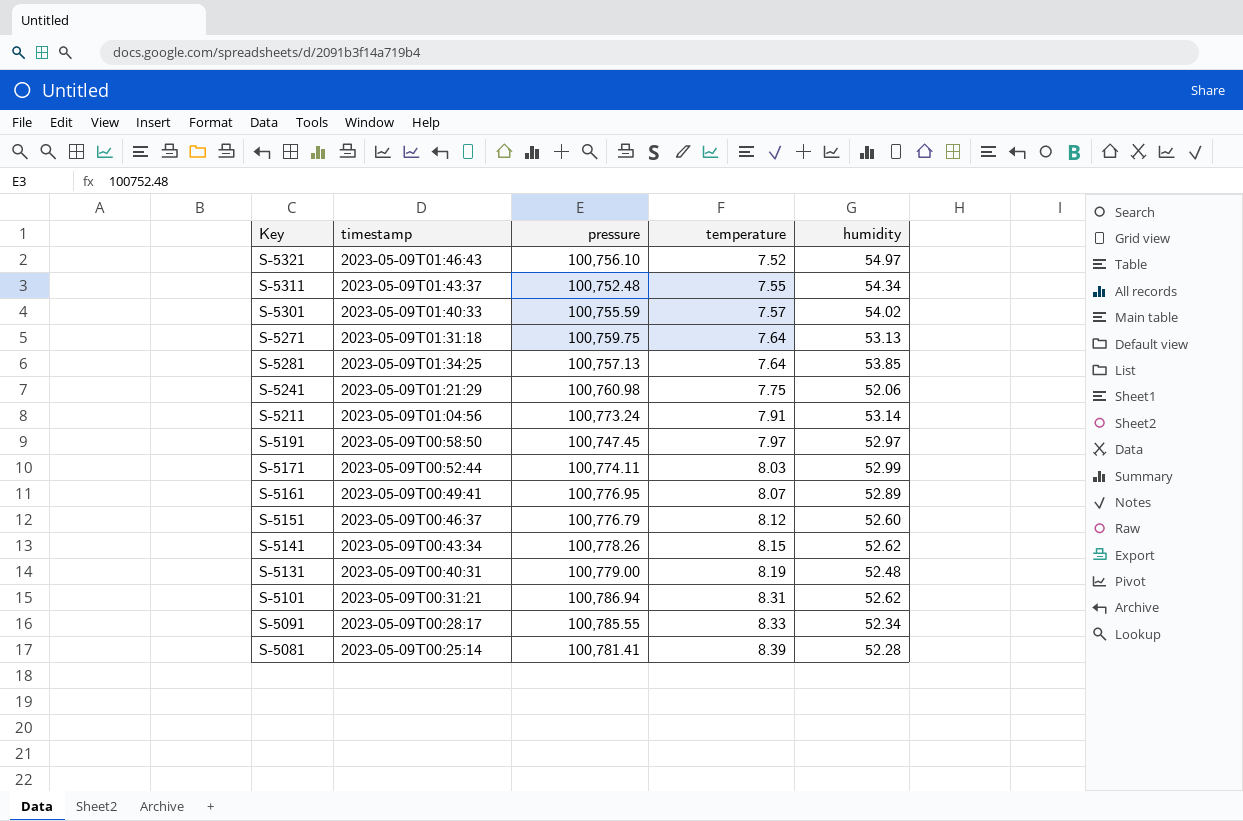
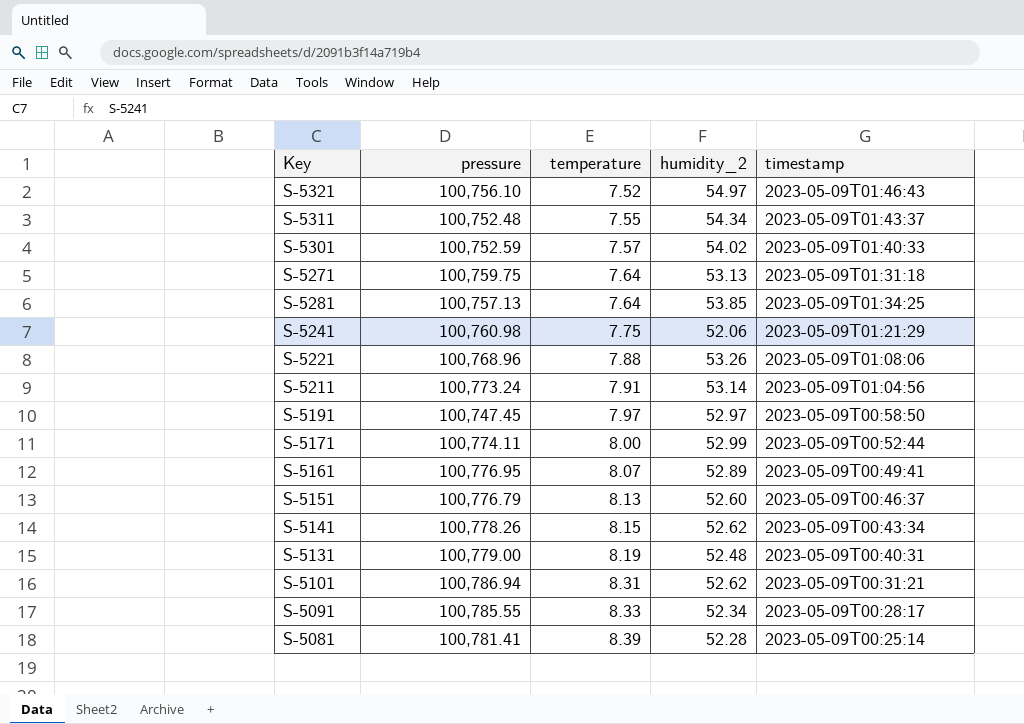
column name: humidity -> humidity_2
column timestamp | position: 2 -> 5
S-5301 | pressure: 100,755.59 -> 100,752.59
row S-5221: none -> 100,768.96 | 7.88 | 53.26 | 2023-05-09T01:08:06
S-5171 | temperature: 8.03 -> 8.00
S-5151 | temperature: 8.12 -> 8.13

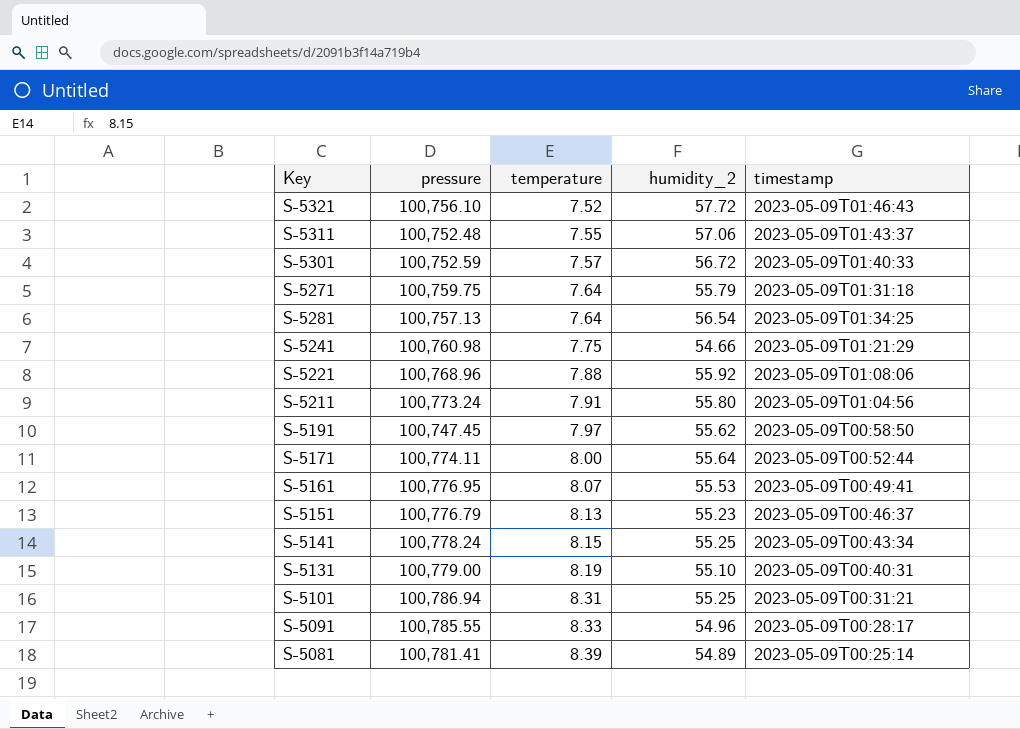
S-5321 | humidity_2: 54.97 -> 57.72
S-5311 | humidity_2: 54.34 -> 57.06
S-5301 | humidity_2: 54.02 -> 56.72
S-5271 | humidity_2: 53.13 -> 55.79
S-5281 | humidity_2: 53.85 -> 56.54
S-5241 | humidity_2: 52.06 -> 54.66
S-5221 | humidity_2: 53.26 -> 55.92
S-5211 | humidity_2: 53.14 -> 55.80
S-5191 | humidity_2: 52.97 -> 55.62
S-5171 | humidity_2: 52.99 -> 55.64
S-5161 | humidity_2: 52.89 -> 55.53
S-5151 | humidity_2: 52.60 -> 55.23
S-5141 | pressure: 100,778.26 -> 100,778.24
S-5141 | humidity_2: 52.62 -> 55.25
S-5131 | humidity_2: 52.48 -> 55.10
S-5101 | humidity_2: 52.62 -> 55.25
S-5091 | humidity_2: 52.34 -> 54.96
S-5081 | humidity_2: 52.28 -> 54.89

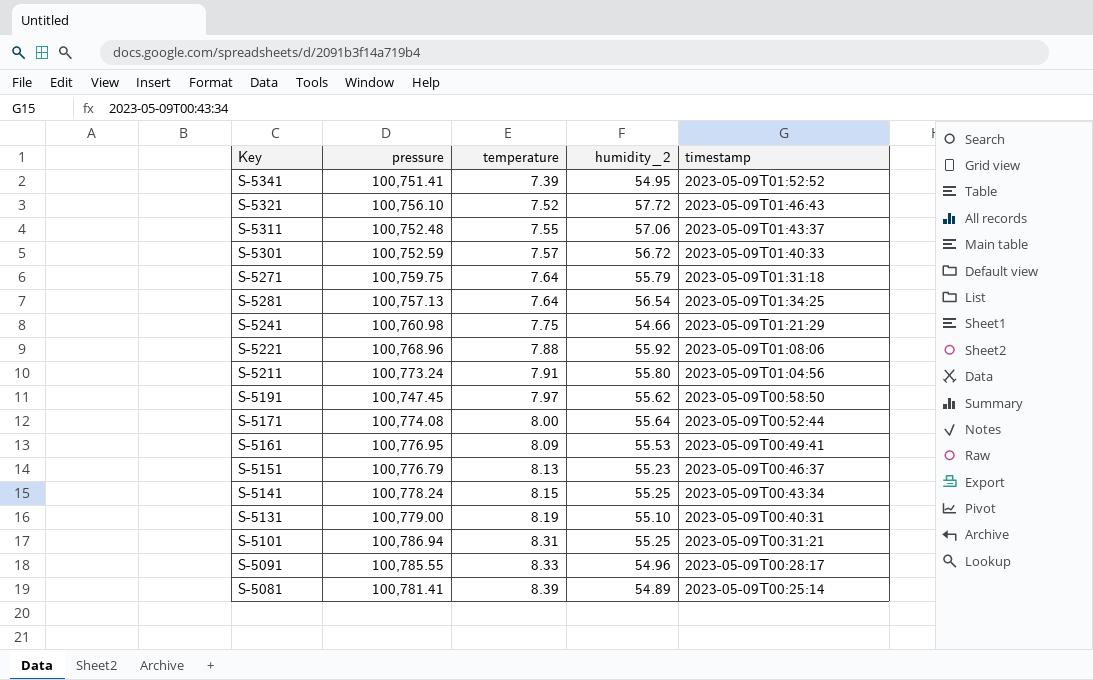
row S-5341: none -> 100,751.41 | 7.39 | 54.95 | 2023-05-09T01:52:52
S-5171 | pressure: 100,774.11 -> 100,774.08
S-5161 | temperature: 8.07 -> 8.09

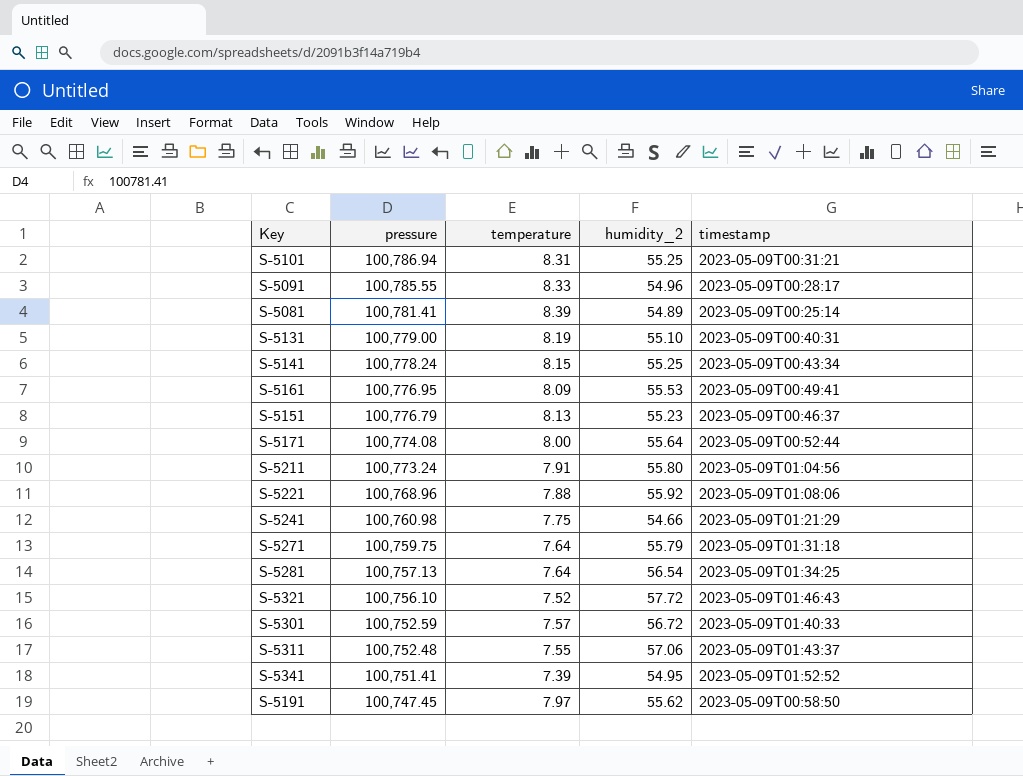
row order: temperature ascending -> pressure descending

